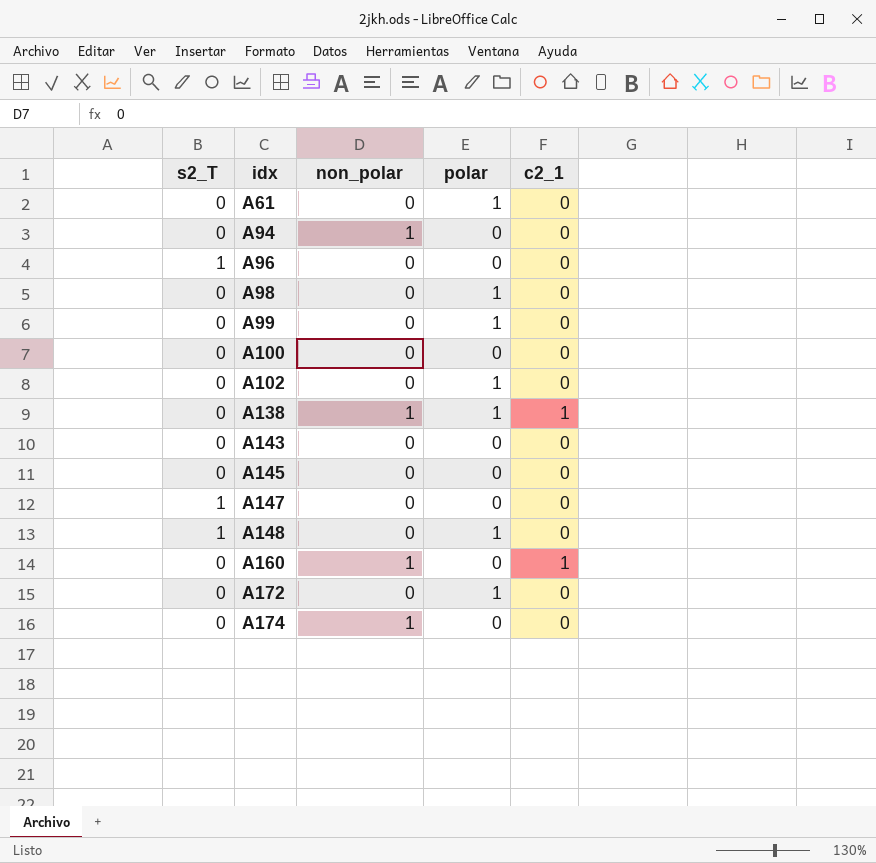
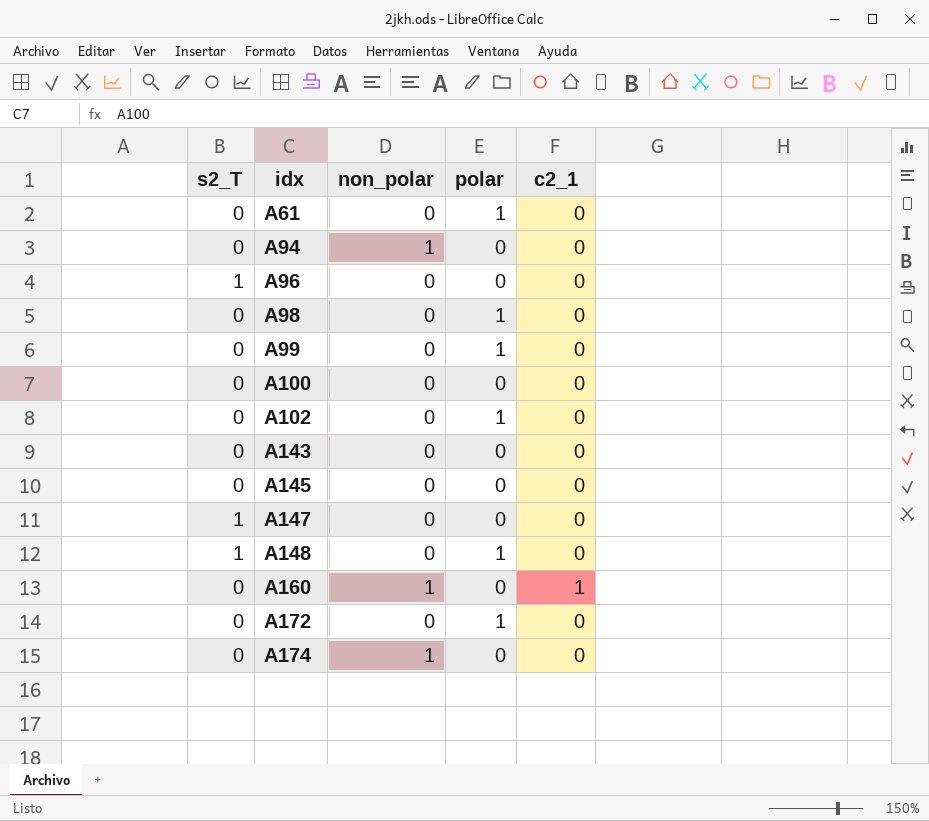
row A138: 0 | 1 | 1 | 1 -> none

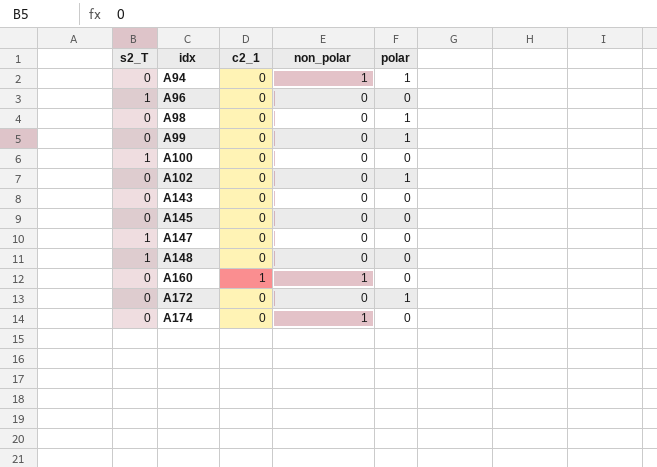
column c2_1 | position: 5 -> 3
row A61: 0 | 0 | 1 | 0 -> none
A94 | polar: 0 -> 1
A100 | s2_T: 0 -> 1
A148 | polar: 1 -> 0

